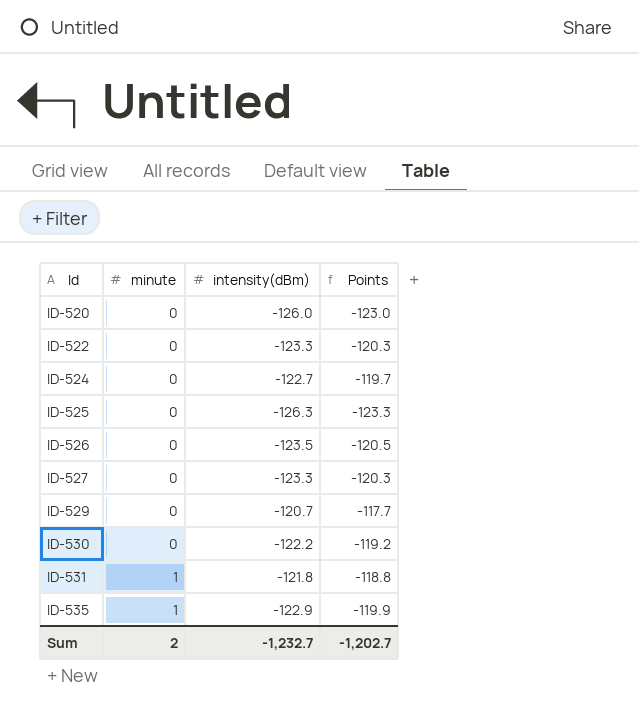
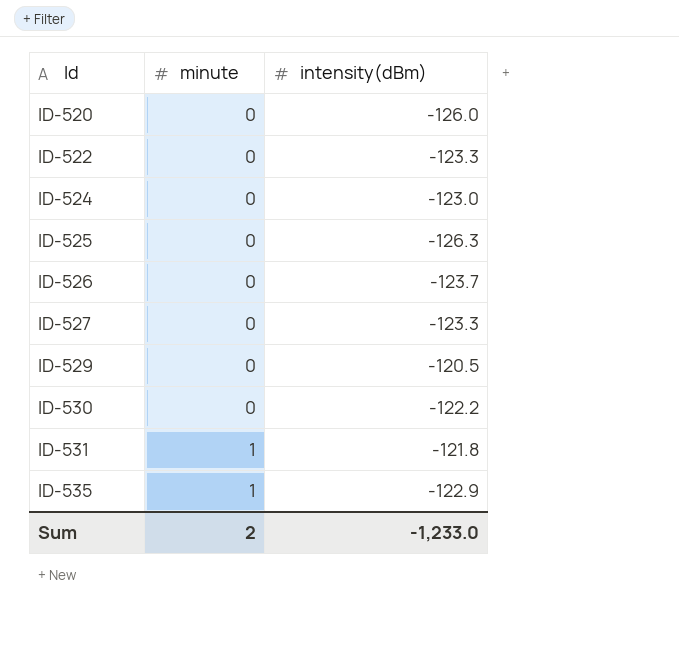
column Points | formula: [intensity(dBm)] + 3 -> none
ID-524 | intensity(dBm): -122.7 -> -123.0
ID-526 | intensity(dBm): -123.5 -> -123.7
ID-529 | intensity(dBm): -120.7 -> -120.5
Sum | intensity(dBm): -1,232.7 -> -1,233.0

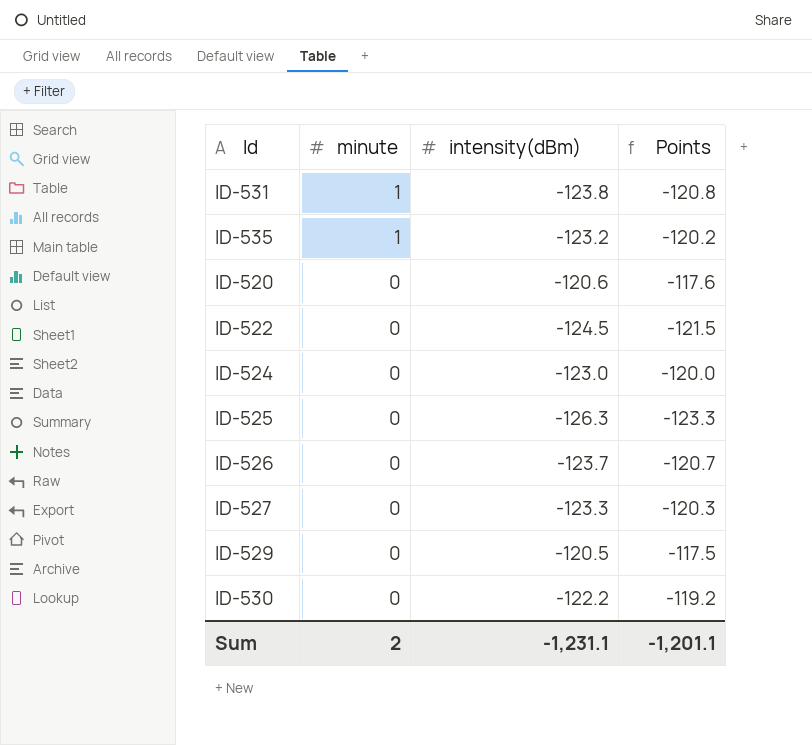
row order: Id ascending -> minute descending
column Points | formula: none -> [intensity(dBm)] + 3
ID-531 | intensity(dBm): -121.8 -> -123.8
ID-535 | intensity(dBm): -122.9 -> -123.2
ID-520 | intensity(dBm): -126.0 -> -120.6
ID-522 | intensity(dBm): -123.3 -> -124.5
Sum | intensity(dBm): -1,233.0 -> -1,231.1

